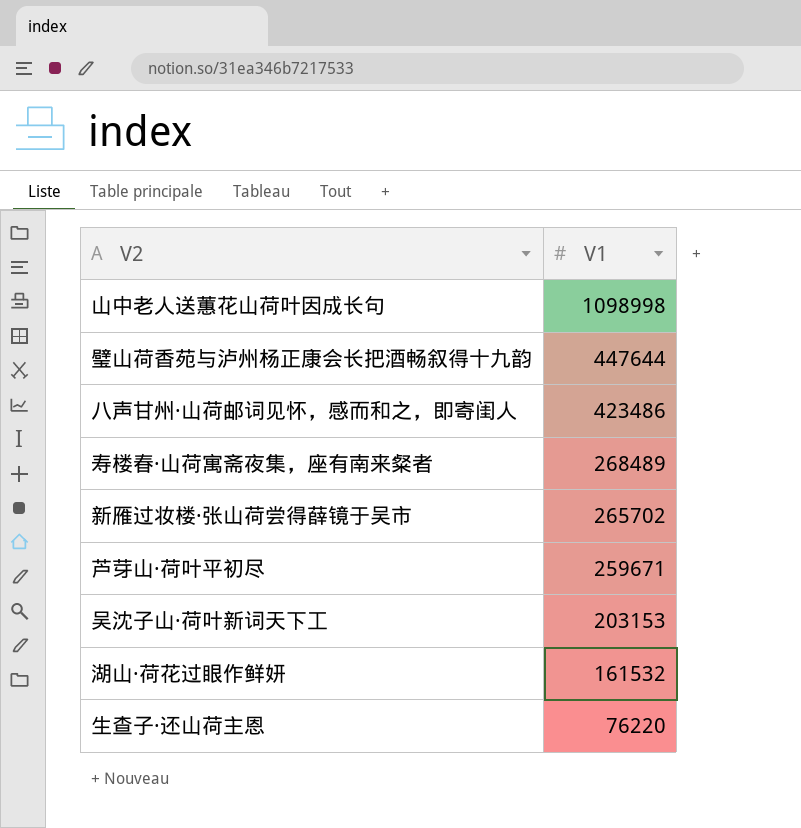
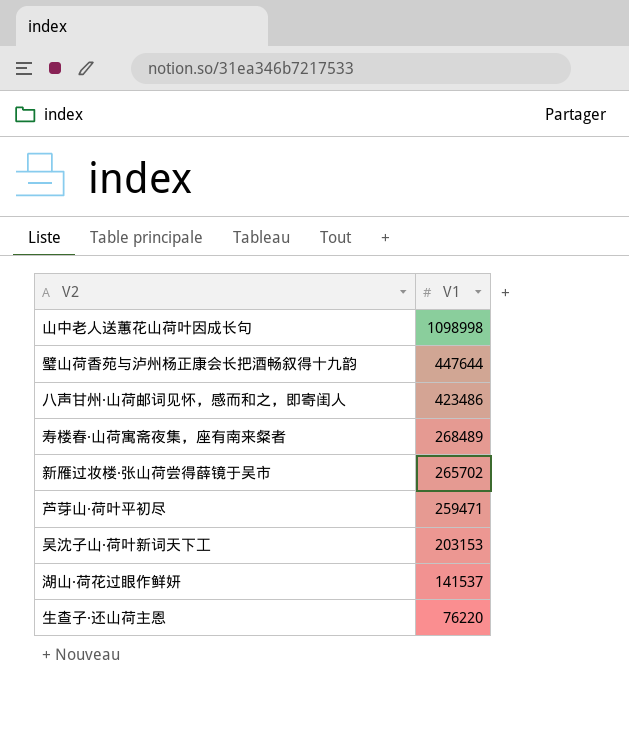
芦芽山·荷叶平初尽 | V1: 259671 -> 259471
湖山·荷花过眼作鲜妍 | V1: 161532 -> 141537

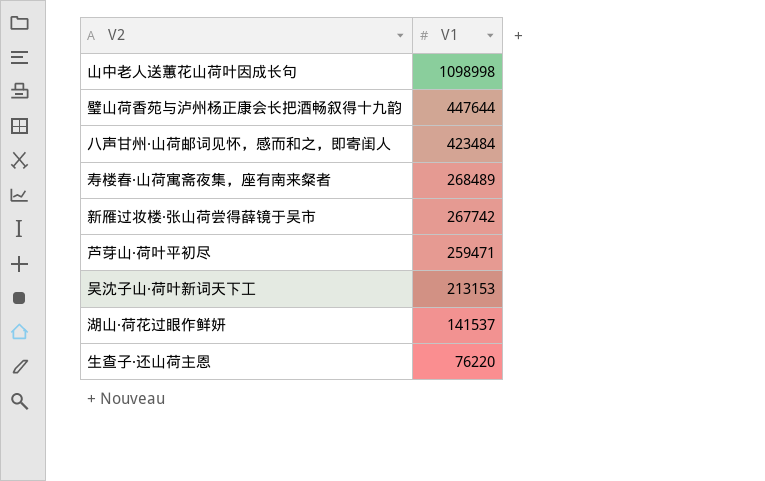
八声甘州·山荷邮词见怀，感而和之，即寄闺人 | V1: 423486 -> 423484
新雁过妆楼·张山荷尝得薛镜于吴市 | V1: 265702 -> 267742
吴沈子山·荷叶新词天下工 | V1: 203153 -> 213153

